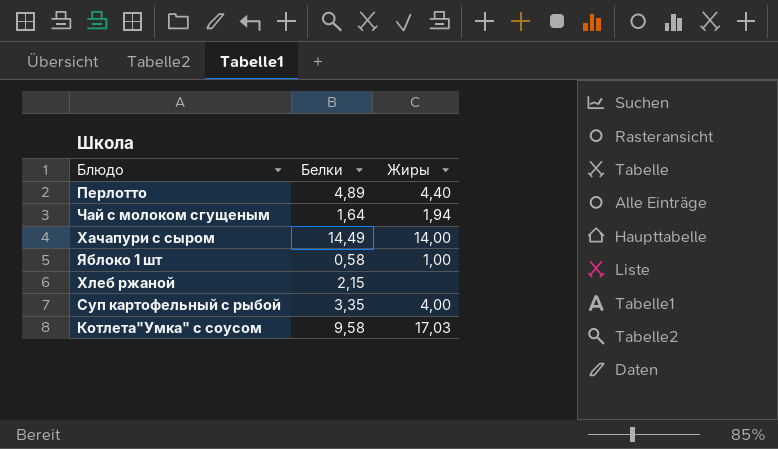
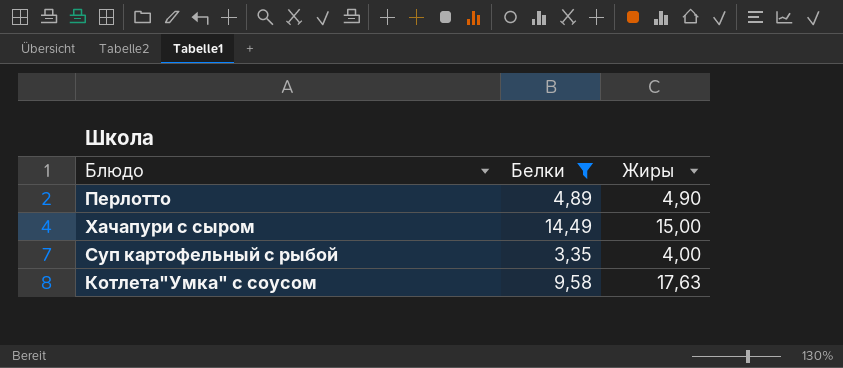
filter: none -> Белки >= 3,35
Перлотто | Жиры: 4,40 -> 4,90
Хачапури с сыром | Жиры: 14,00 -> 15,00
Котлета"Умка" с соусом | Жиры: 17,03 -> 17,63

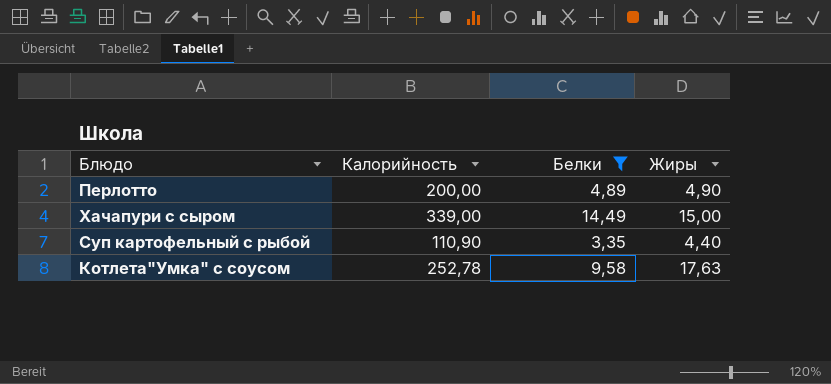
column Калорийность | position: none -> 2
Суп картофельный с рыбой | Жиры: 4,00 -> 4,40

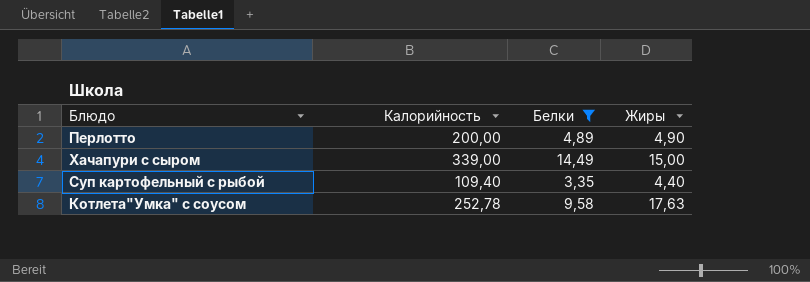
Суп картофельный с рыбой | Калорийность: 110,90 -> 109,40

